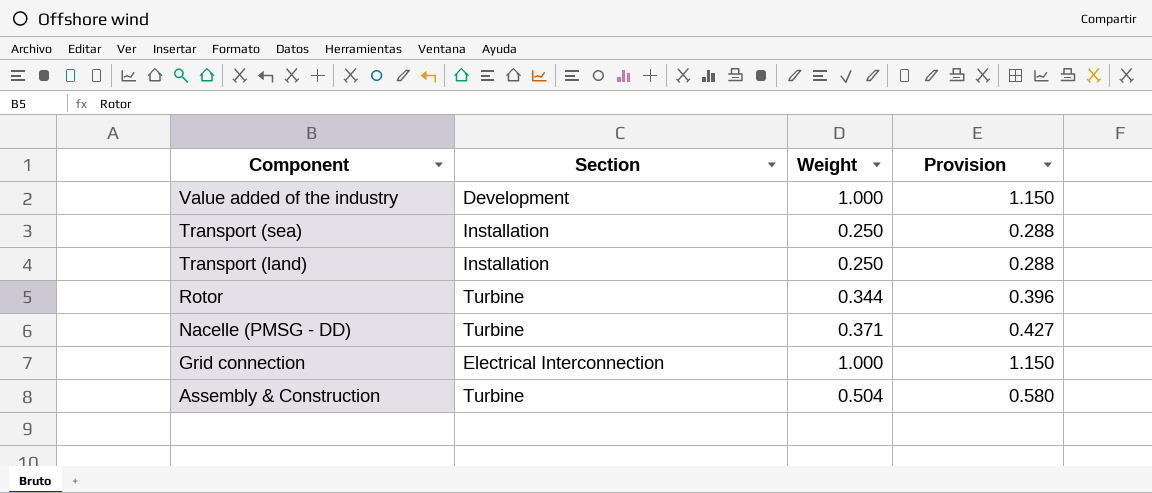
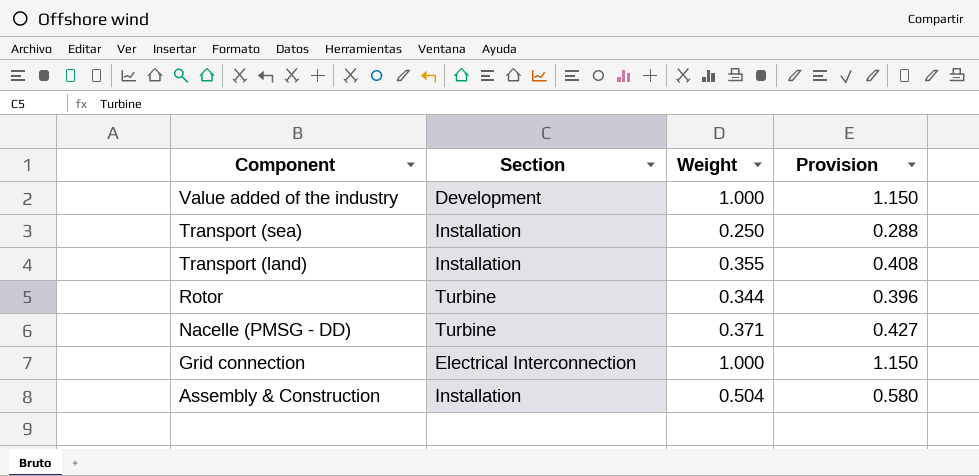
Transport (land) | Weight: 0.250 -> 0.355
Transport (land) | Provision: 0.288 -> 0.408
Assembly & Construction | Section: Turbine -> Installation

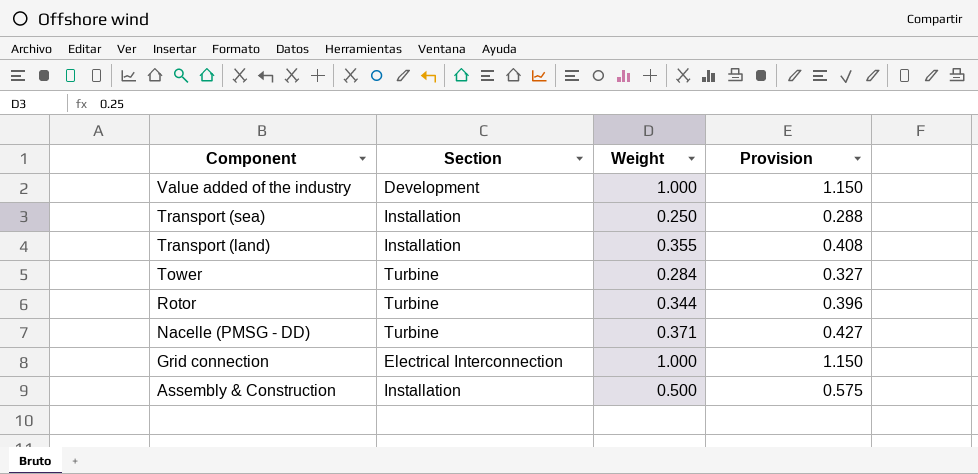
row Tower: none -> Turbine | 0.284 | 0.327
Assembly & Construction | Weight: 0.504 -> 0.500
Assembly & Construction | Provision: 0.580 -> 0.575

